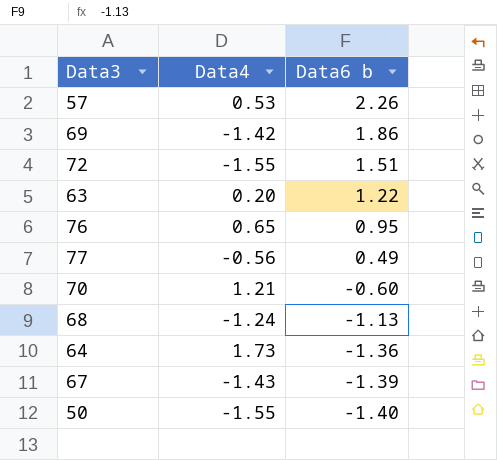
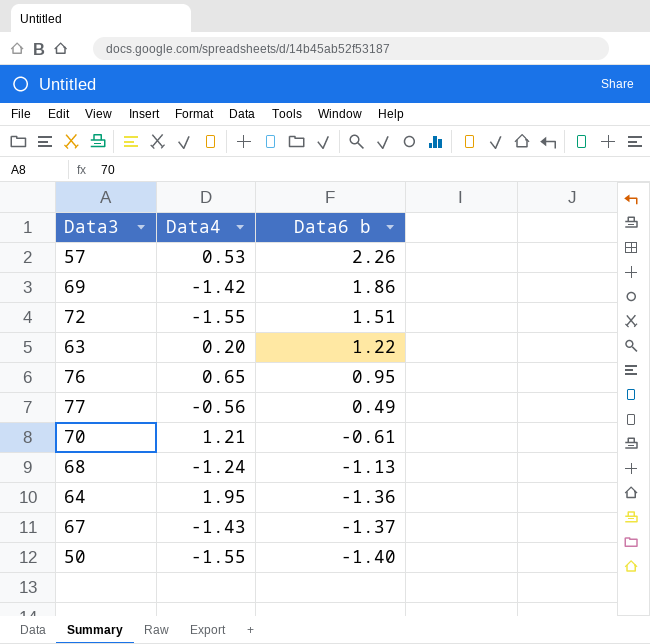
70 | Data6 b: -0.60 -> -0.61
64 | Data4: 1.73 -> 1.95
67 | Data6 b: -1.39 -> -1.37

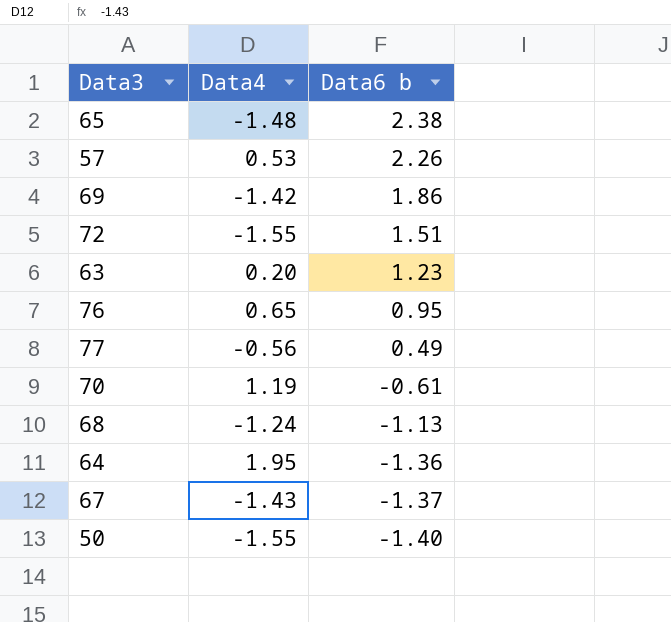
row 65: none -> -1.48 | 2.38
63 | Data6 b: 1.22 -> 1.23
70 | Data4: 1.21 -> 1.19

